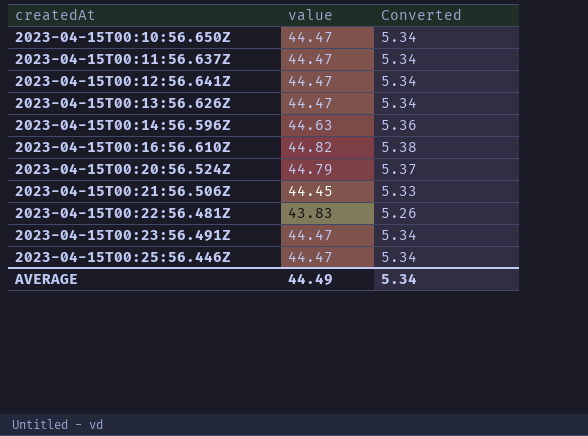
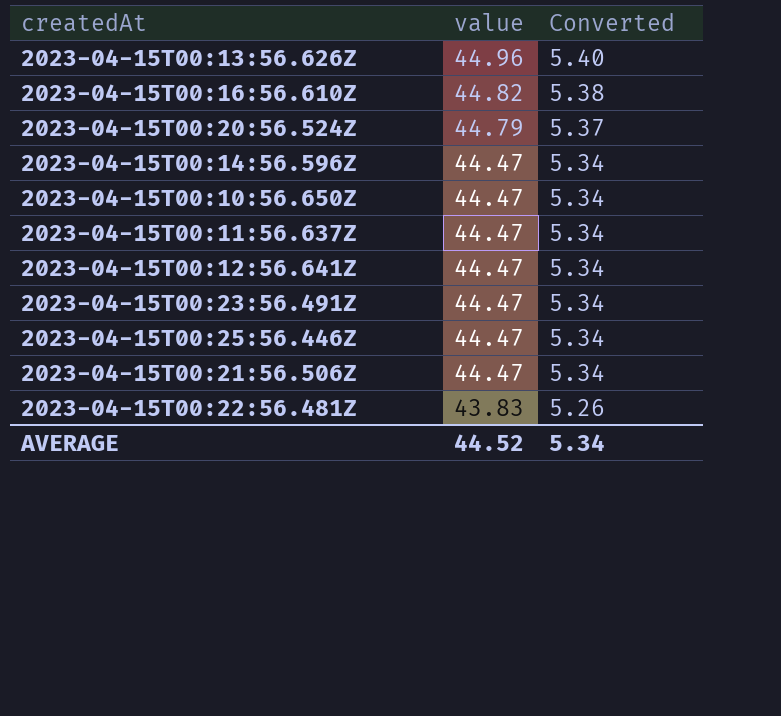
row order: createdAt ascending -> value descending
2023-04-15T00:13:56.626Z | value: 44.47 -> 44.96
2023-04-15T00:13:56.626Z | Converted: 5.34 -> 5.40
2023-04-15T00:14:56.596Z | value: 44.63 -> 44.47
2023-04-15T00:14:56.596Z | Converted: 5.36 -> 5.34
2023-04-15T00:21:56.506Z | value: 44.45 -> 44.47
2023-04-15T00:21:56.506Z | Converted: 5.33 -> 5.34
AVERAGE | value: 44.49 -> 44.52

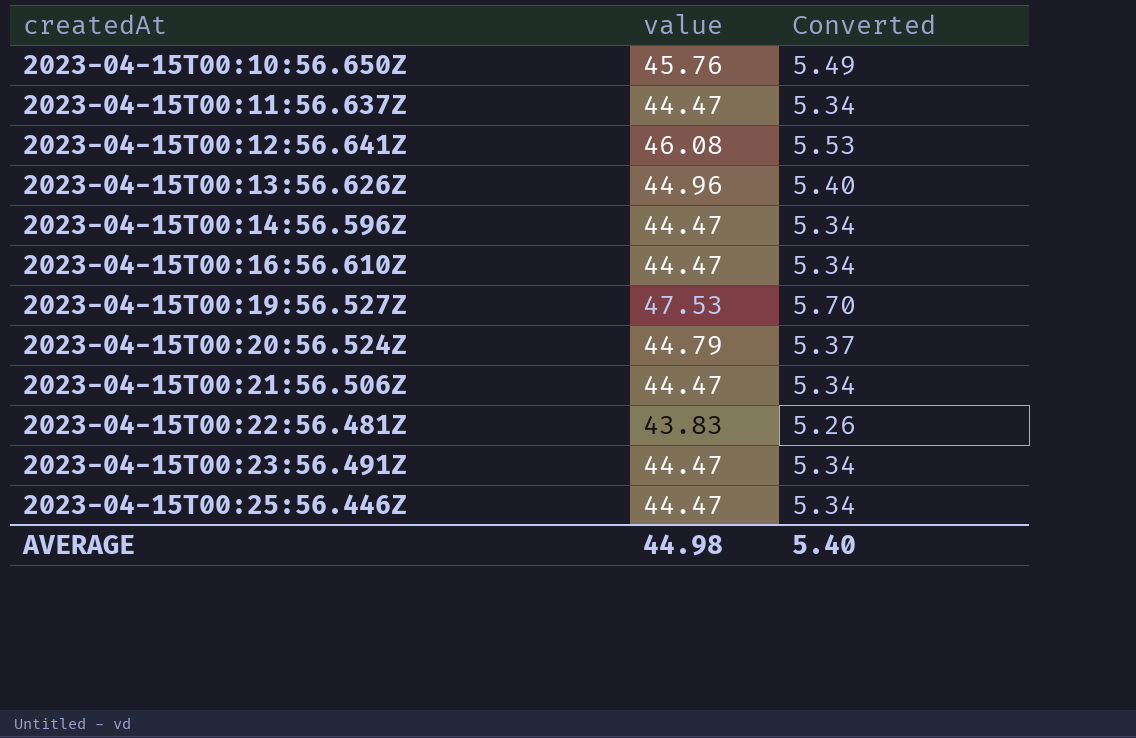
row order: value descending -> createdAt ascending
2023-04-15T00:10:56.650Z | value: 44.47 -> 45.76
2023-04-15T00:10:56.650Z | Converted: 5.34 -> 5.49
2023-04-15T00:12:56.641Z | value: 44.47 -> 46.08
2023-04-15T00:12:56.641Z | Converted: 5.34 -> 5.53
2023-04-15T00:16:56.610Z | value: 44.82 -> 44.47
2023-04-15T00:16:56.610Z | Converted: 5.38 -> 5.34
row 2023-04-15T00:19:56.527Z: none -> 47.53 | 5.70
AVERAGE | value: 44.52 -> 44.98
AVERAGE | Converted: 5.34 -> 5.40

